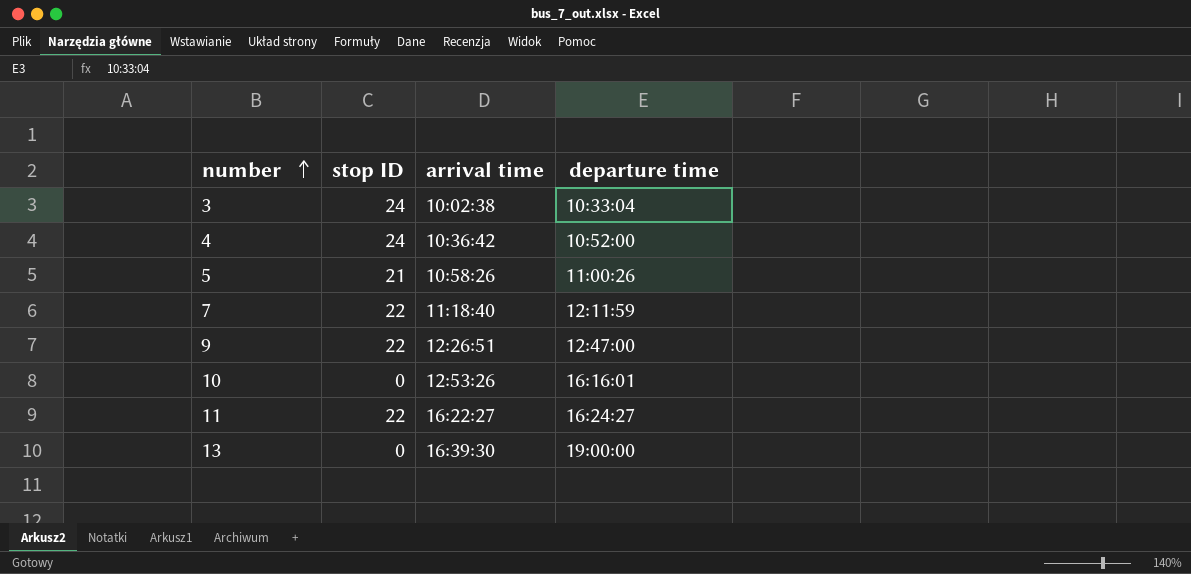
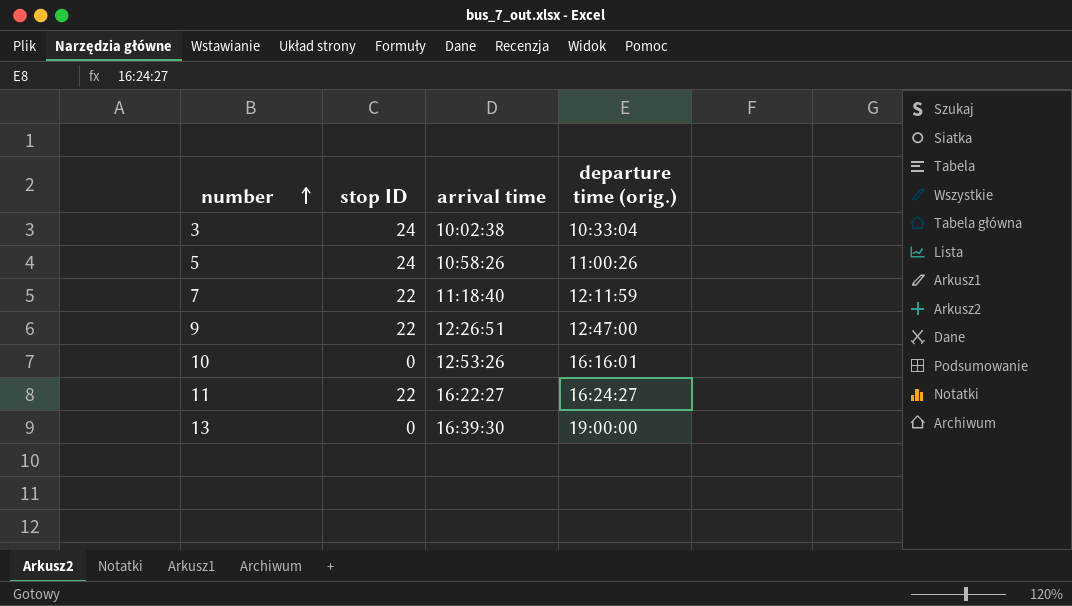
column name: departure time -> departure time (orig.)
row 4: 24 | 10:36:42 | 10:52:00 -> none
5 | stop ID: 21 -> 24

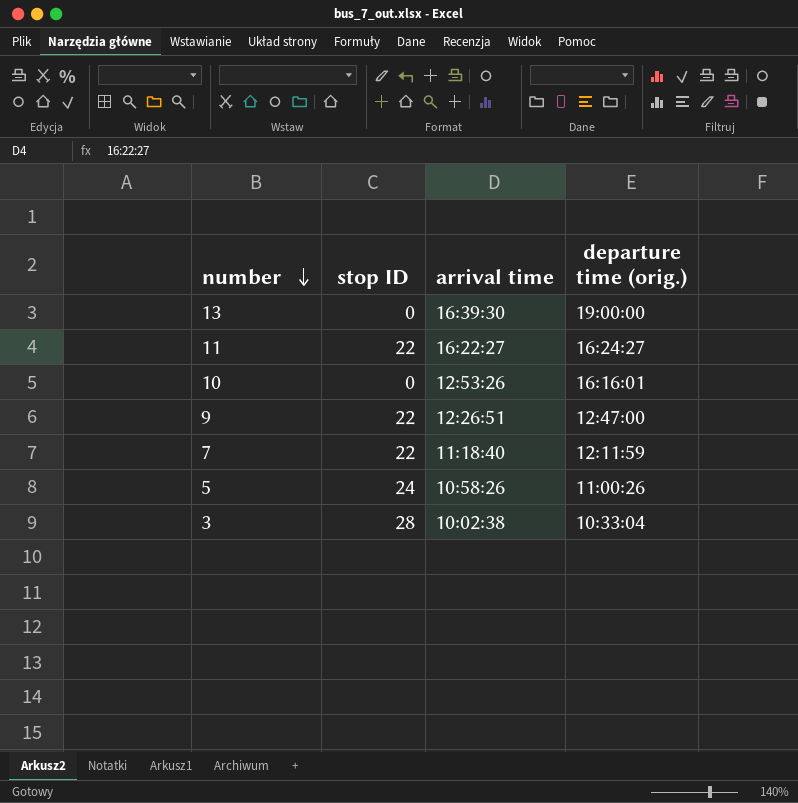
row order: number ascending -> number descending
3 | stop ID: 24 -> 28

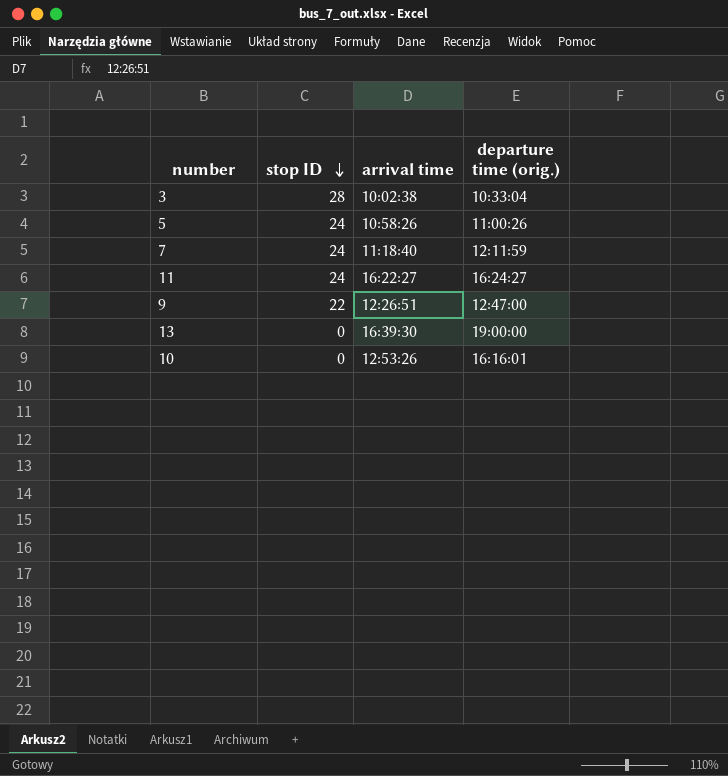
row order: number descending -> stop ID descending
7 | stop ID: 22 -> 24
11 | stop ID: 22 -> 24

